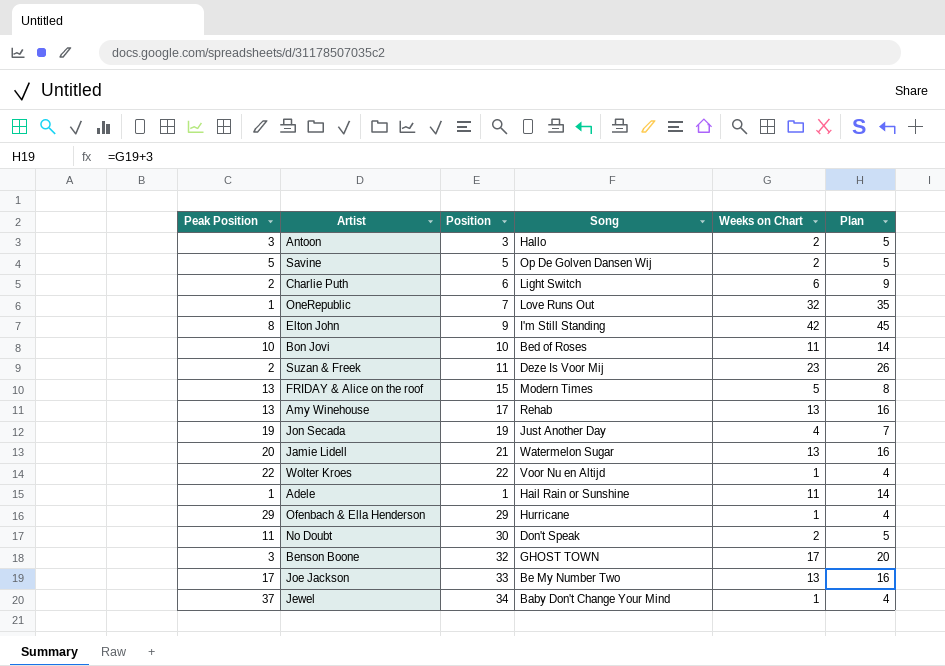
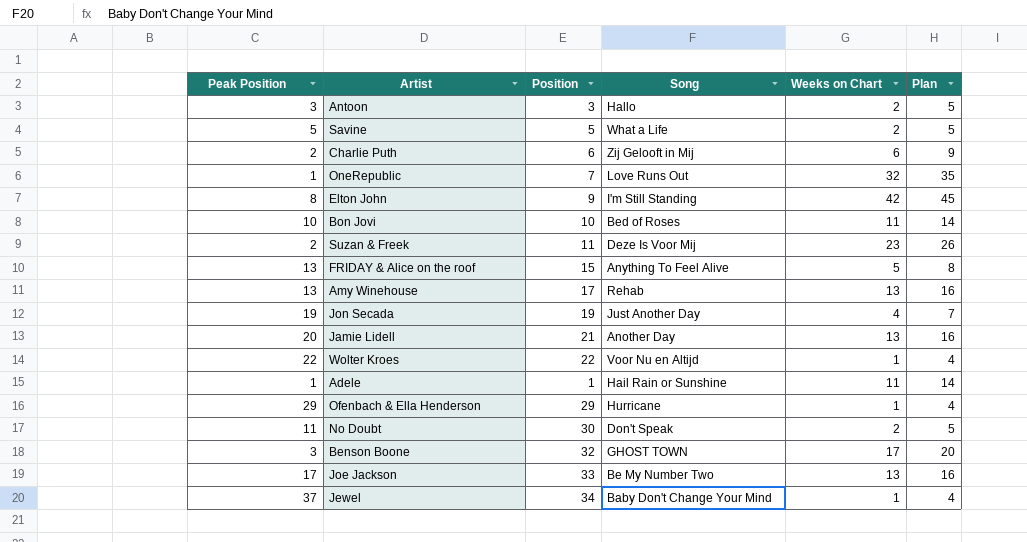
Savine | Song: Op De Golven Dansen Wij -> What a Life
Charlie Puth | Song: Light Switch -> Zij Gelooft in Mij
FRIDAY & Alice on the roof | Song: Modern Times -> Anything To Feel Alive
Jamie Lidell | Song: Watermelon Sugar -> Another Day

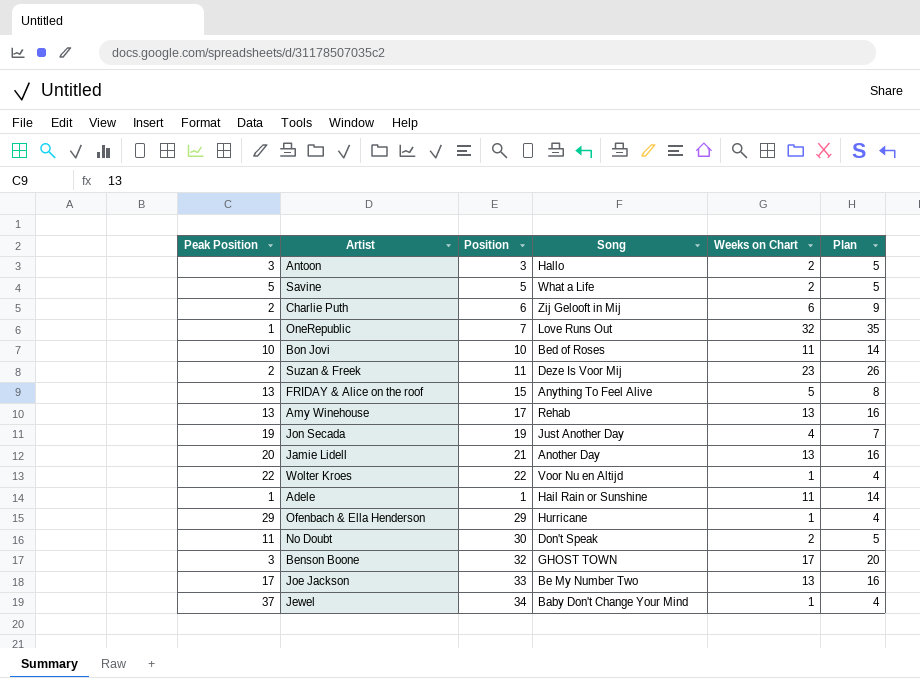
row Elton John: 8 | 9 | I'm Still Standing | 42 | 45 -> none

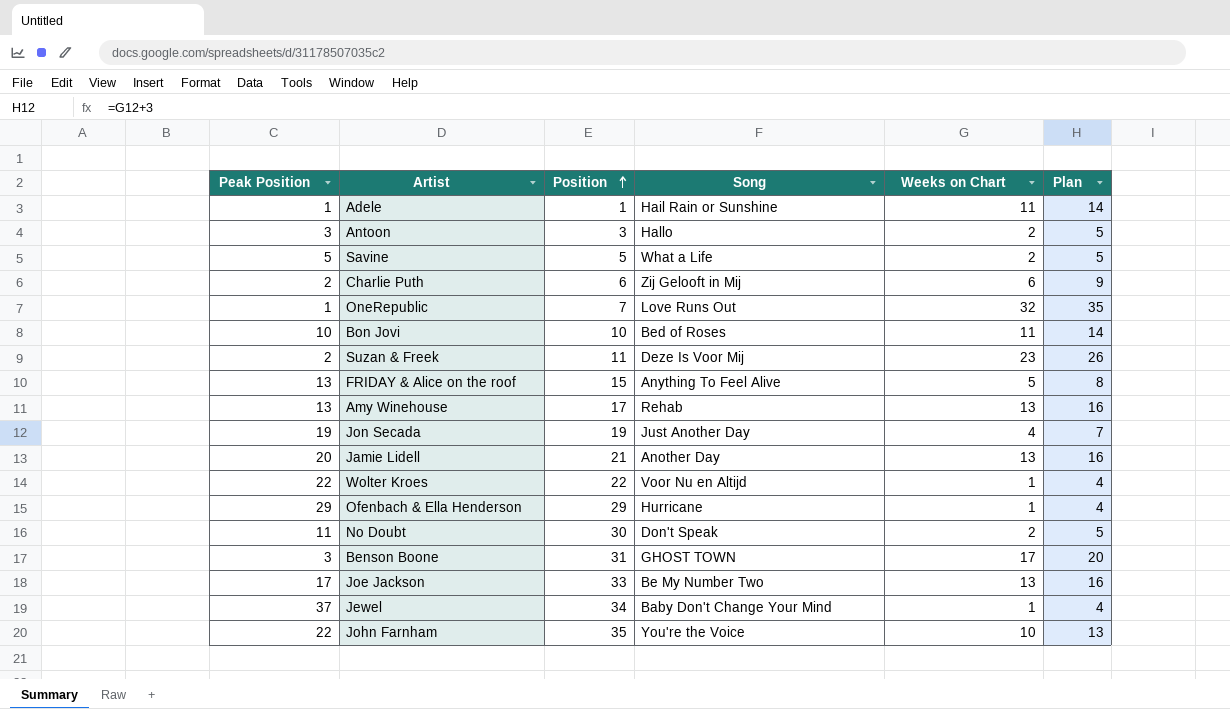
row order: none -> Position ascending
Benson Boone | Position: 32 -> 31
row John Farnham: none -> 22 | 35 | You're the Voice | 10 | 13

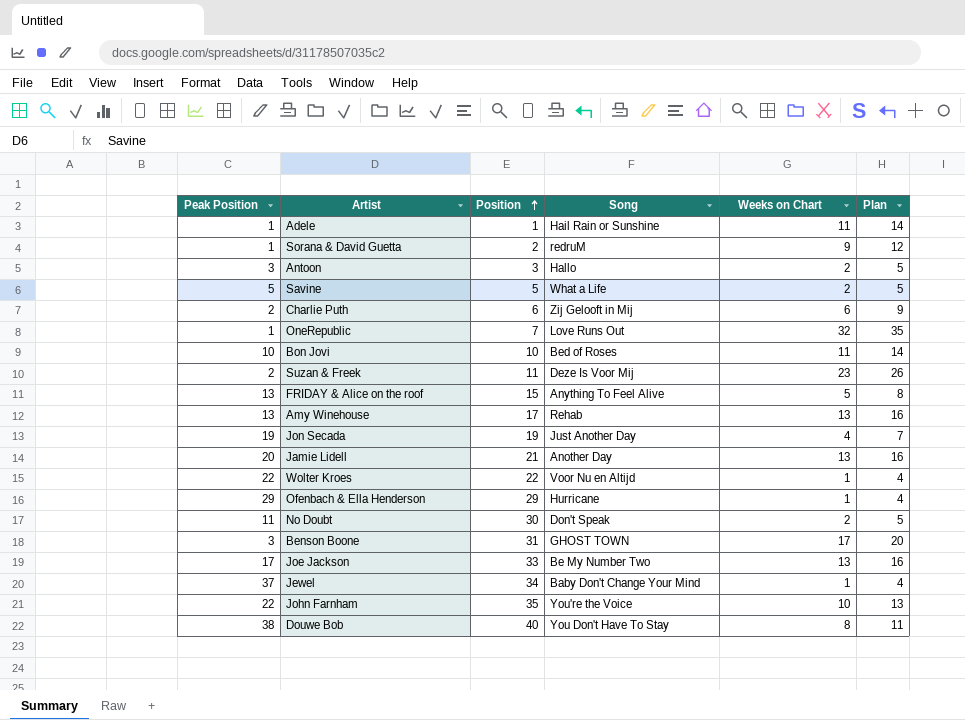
row Sorana & David Guetta: none -> 1 | 2 | redruM | 9 | 12
row Douwe Bob: none -> 38 | 40 | You Don't Have To Stay | 8 | 11

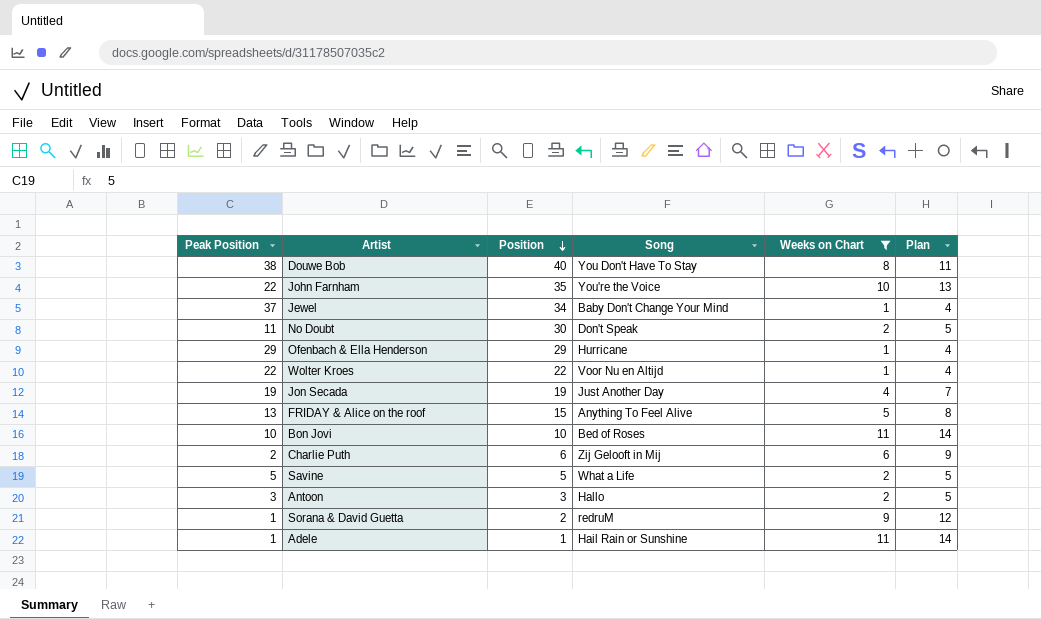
filter: none -> Weeks on Chart <= 11
row order: Position ascending -> Position descending

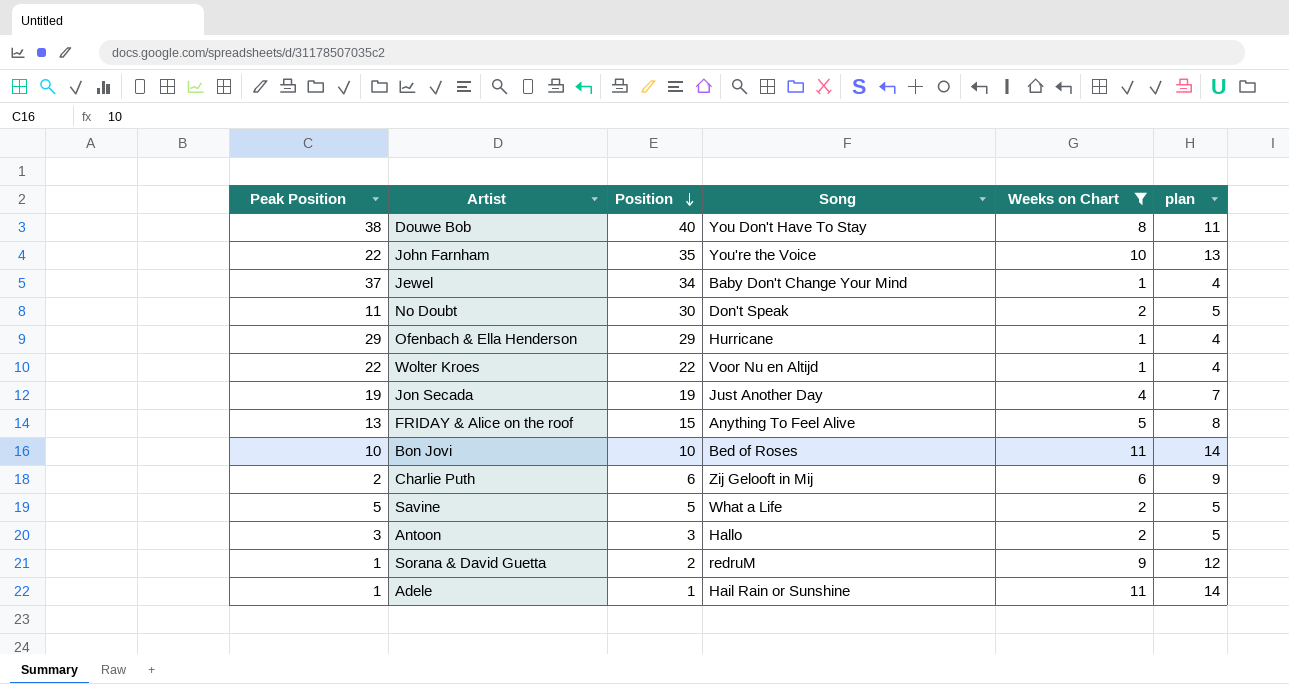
column name: Plan -> plan

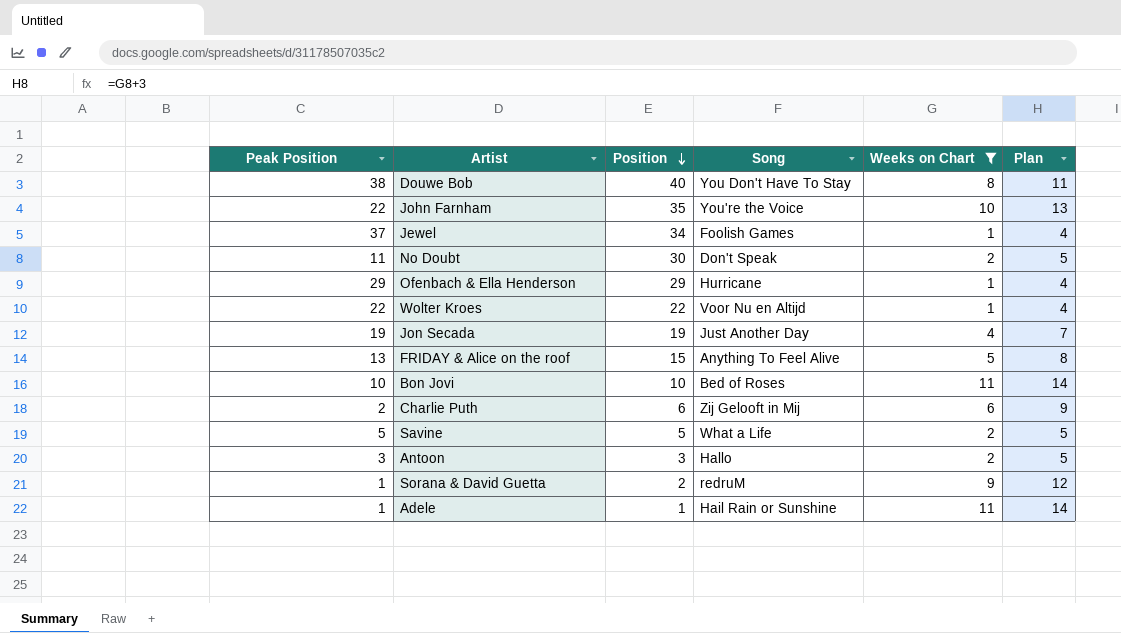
column name: plan -> Plan
Jewel | Song: Baby Don't Change Your Mind -> Foolish Games

